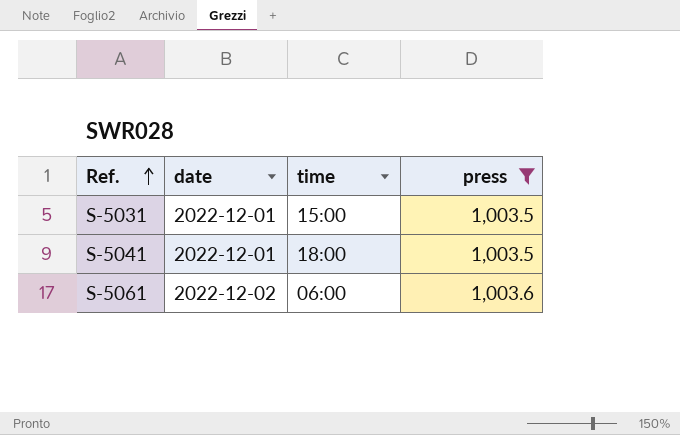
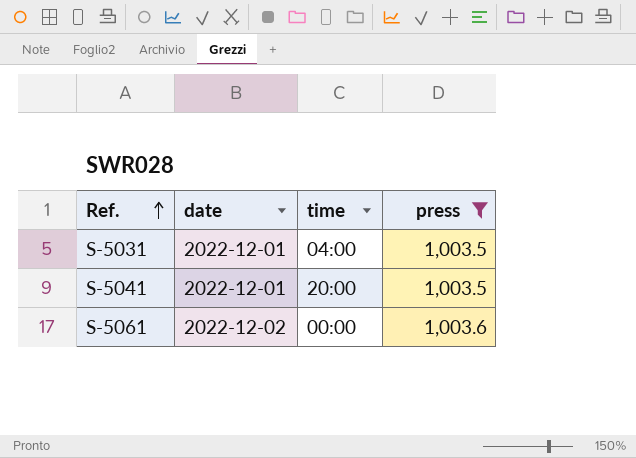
S-5031 | time: 15:00 -> 04:00
S-5041 | time: 18:00 -> 20:00
S-5061 | time: 06:00 -> 00:00

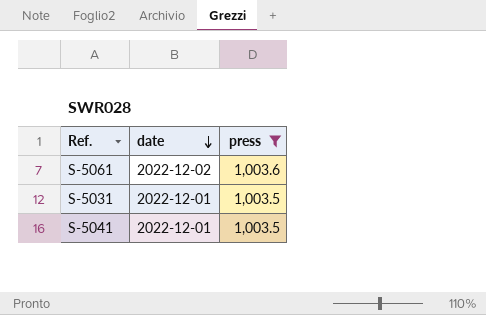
row order: Ref. ascending -> date descending
column time | position: 3 -> none

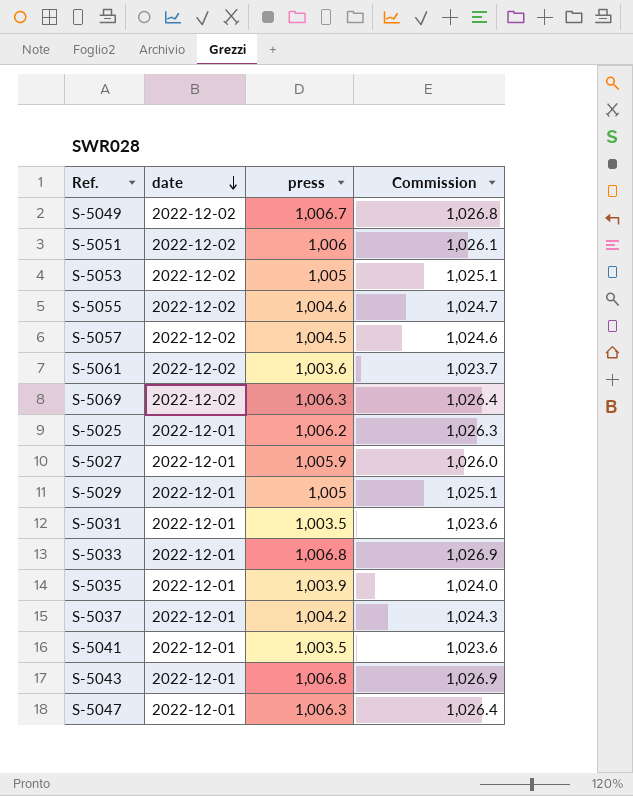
filter: press <= 1,003.6 -> none
column Commission | formula: none -> [press] * 1.02

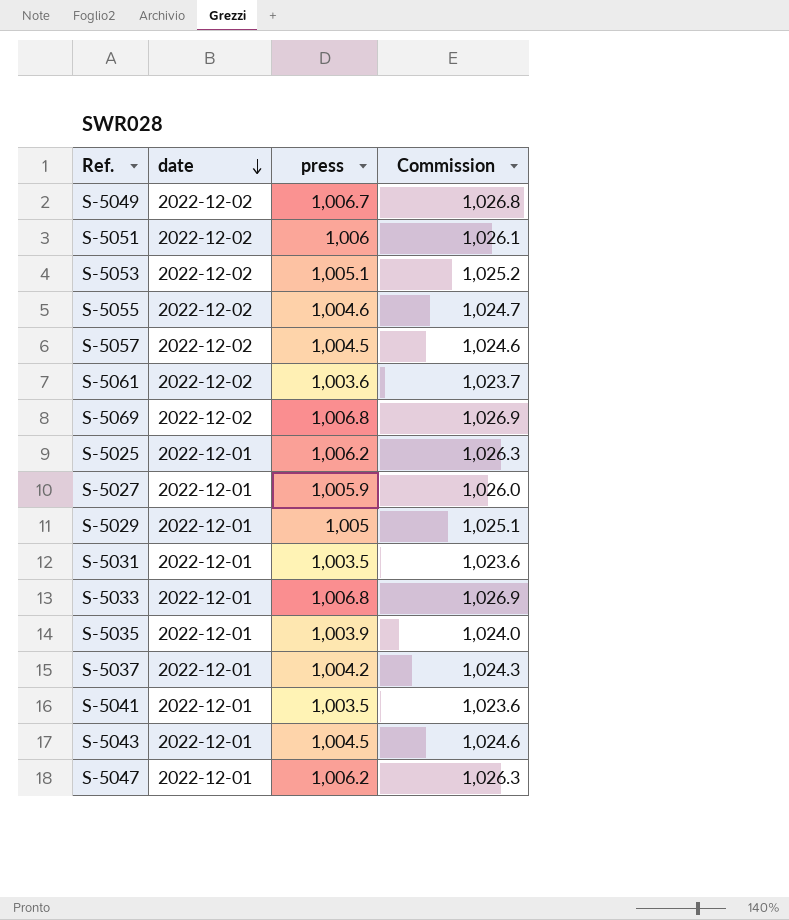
S-5053 | press: 1,005 -> 1,005.1
S-5053 | Commission: 1,025.1 -> 1,025.2
S-5069 | press: 1,006.3 -> 1,006.8
S-5069 | Commission: 1,026.4 -> 1,026.9
S-5043 | press: 1,006.8 -> 1,004.5
S-5043 | Commission: 1,026.9 -> 1,024.6
S-5047 | press: 1,006.3 -> 1,006.2
S-5047 | Commission: 1,026.4 -> 1,026.3

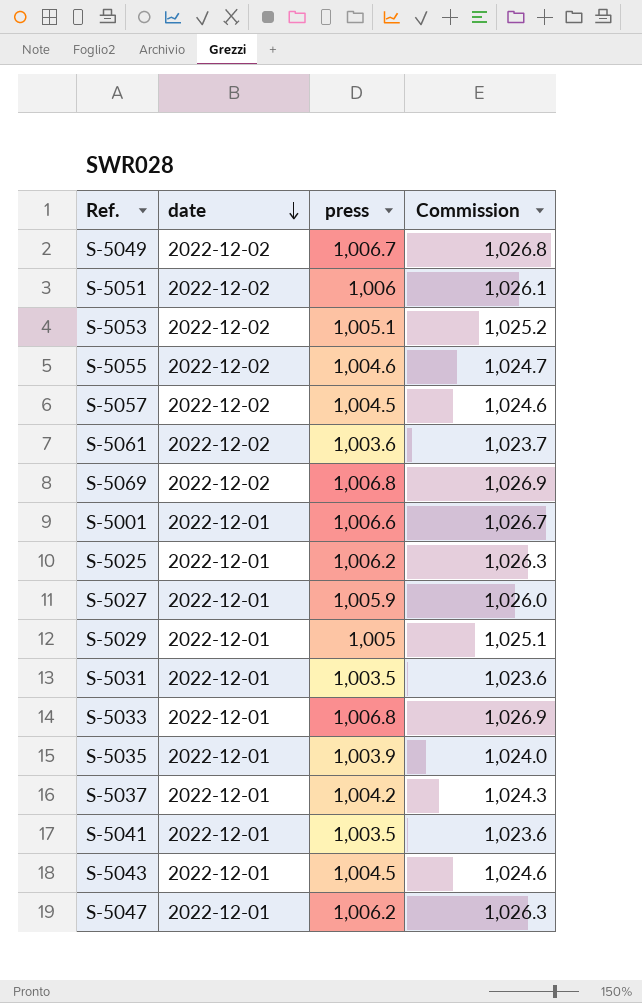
row S-5001: none -> 2022-12-01 | 1,006.6 | 1,026.7

